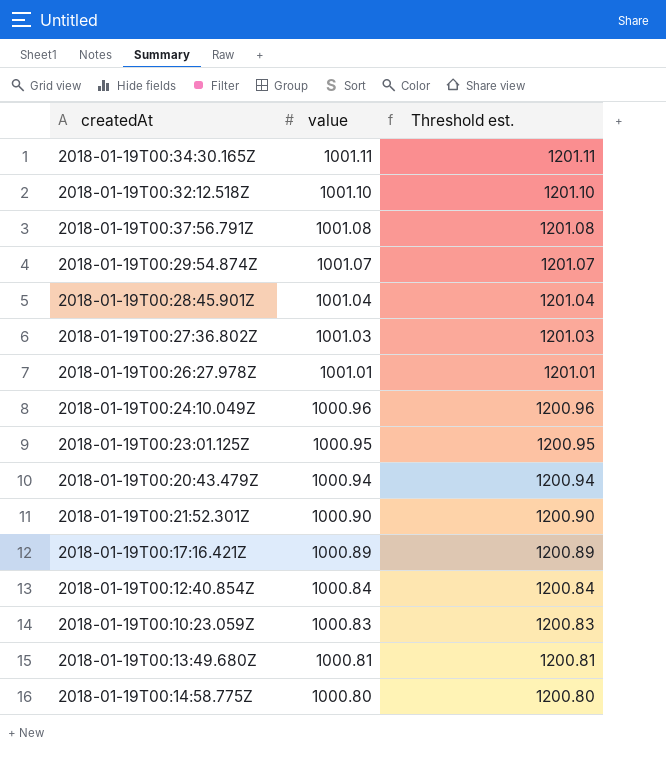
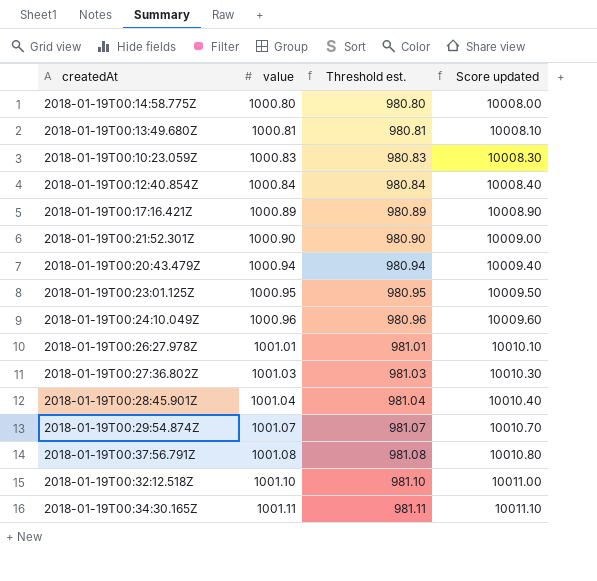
row order: value descending -> value ascending
column Threshold est. | formula: [value] + 200 -> [value] - 20
column Score updated | formula: none -> [value] * 10

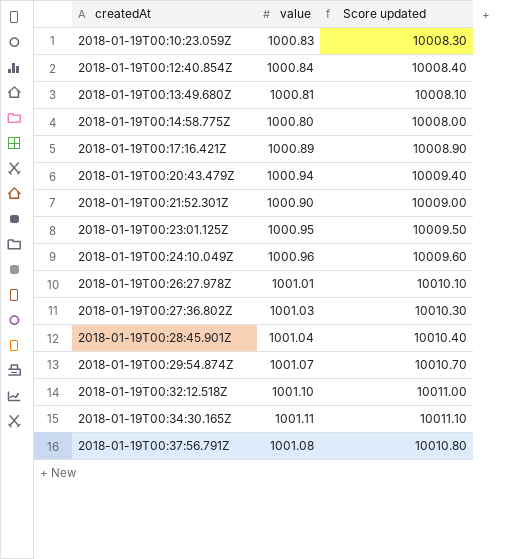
row order: value ascending -> createdAt ascending
column Threshold est. | formula: [value] - 20 -> none

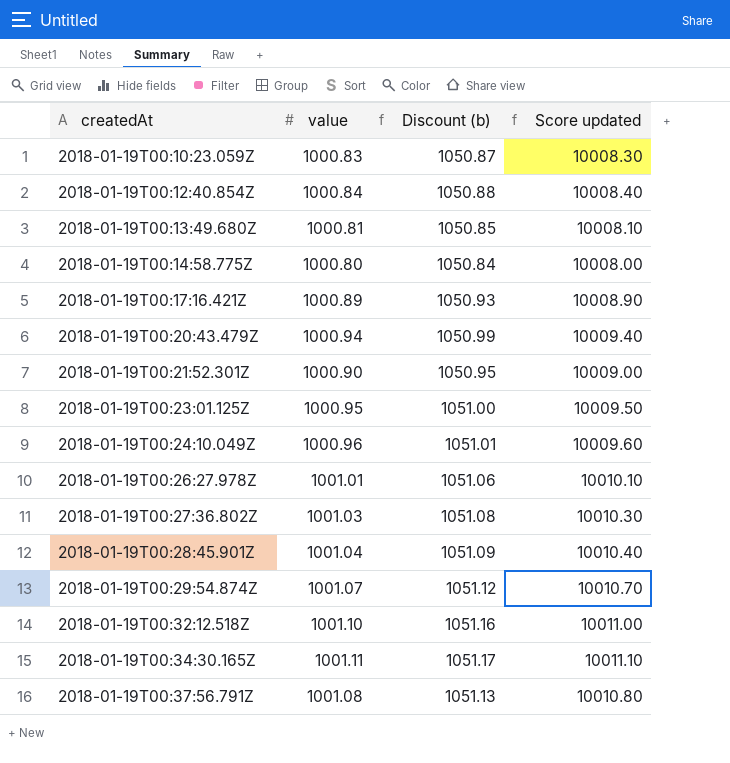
column Discount (b) | formula: none -> [value] * 1.05

